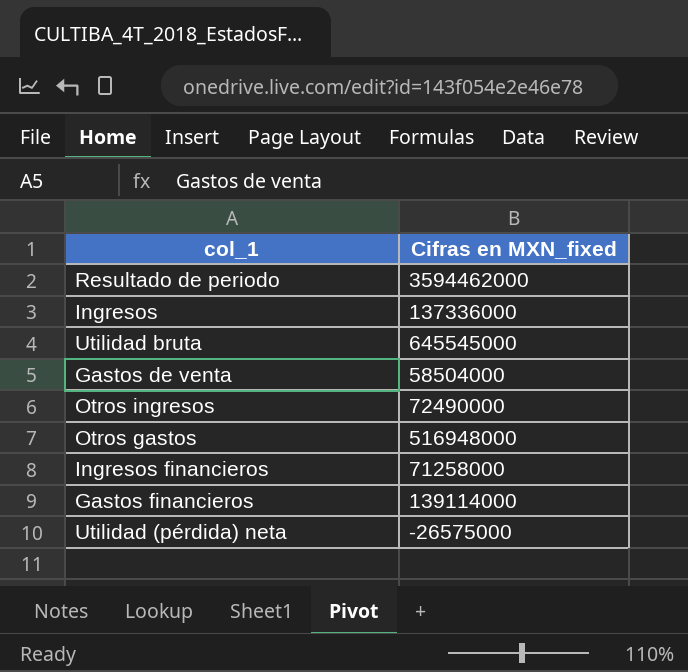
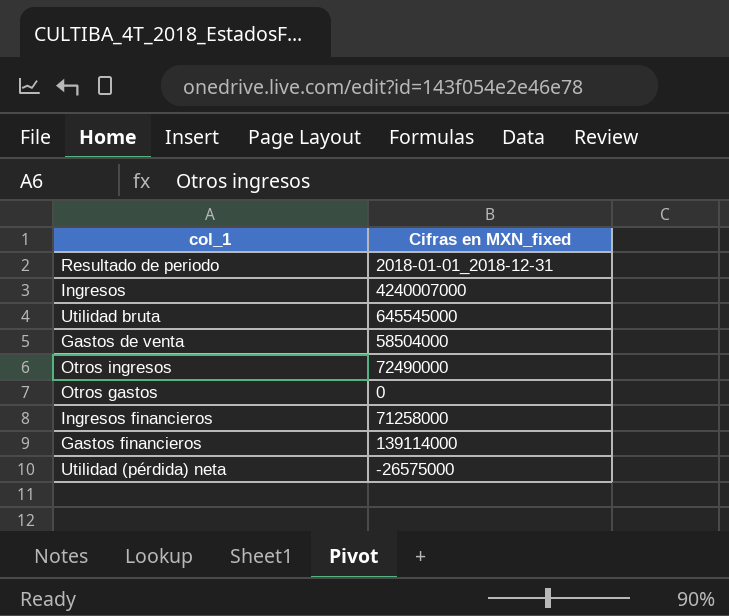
Resultado de periodo | Cifras en MXN_fixed: 3594462000 -> 2018-01-01_2018-12-31
Ingresos | Cifras en MXN_fixed: 137336000 -> 4240007000
Otros gastos | Cifras en MXN_fixed: 516948000 -> 0

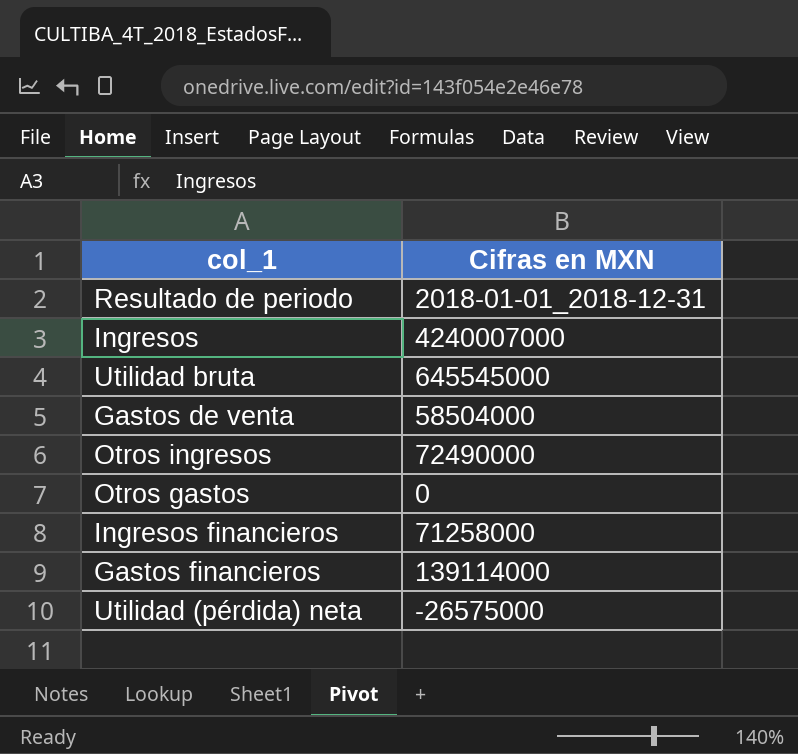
column name: Cifras en MXN_fixed -> Cifras en MXN

